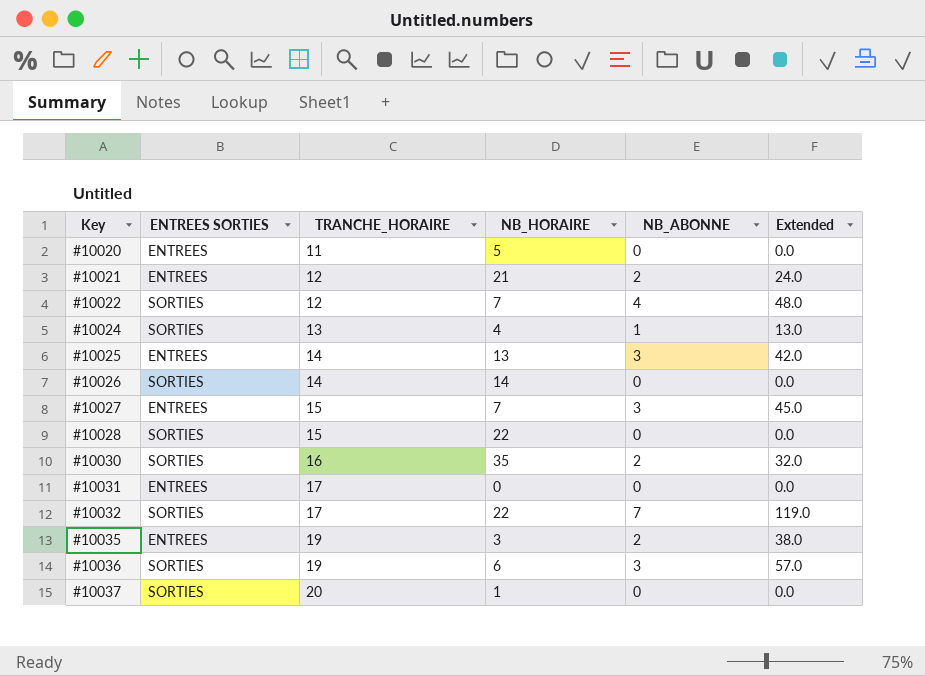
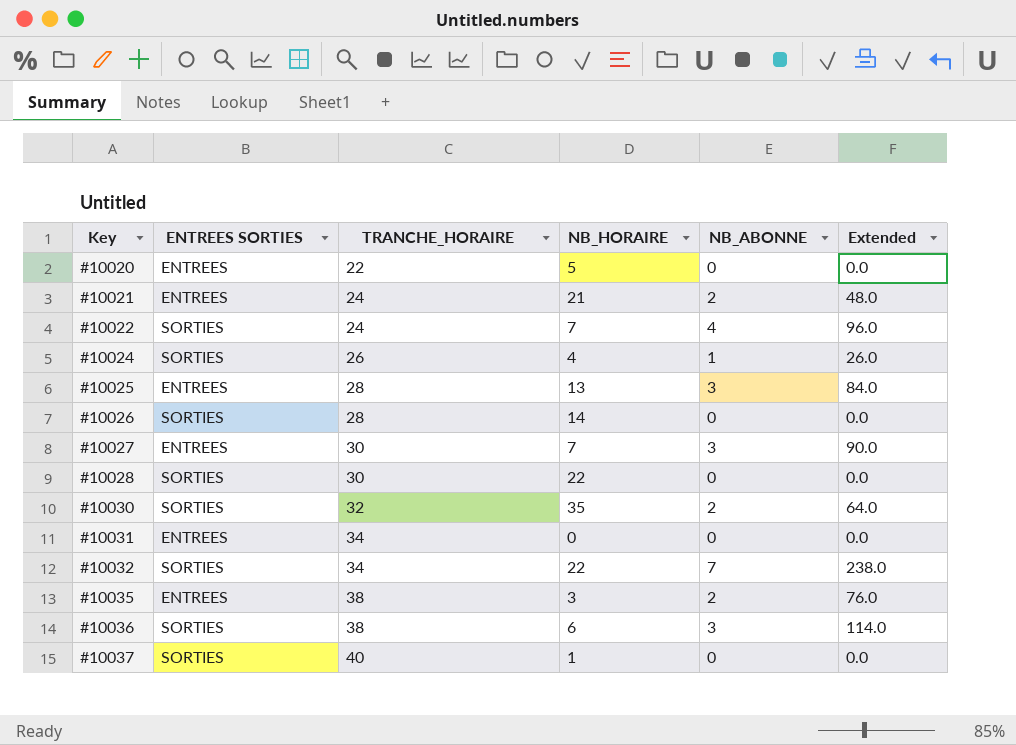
#10020 | TRANCHE_HORAIRE: 11 -> 22
#10021 | TRANCHE_HORAIRE: 12 -> 24
#10021 | Extended: 24.0 -> 48.0
#10022 | TRANCHE_HORAIRE: 12 -> 24
#10022 | Extended: 48.0 -> 96.0
#10024 | TRANCHE_HORAIRE: 13 -> 26
#10024 | Extended: 13.0 -> 26.0
#10025 | TRANCHE_HORAIRE: 14 -> 28
#10025 | Extended: 42.0 -> 84.0
#10026 | TRANCHE_HORAIRE: 14 -> 28
#10027 | TRANCHE_HORAIRE: 15 -> 30
#10027 | Extended: 45.0 -> 90.0
#10028 | TRANCHE_HORAIRE: 15 -> 30
#10030 | TRANCHE_HORAIRE: 16 -> 32
#10030 | Extended: 32.0 -> 64.0
#10031 | TRANCHE_HORAIRE: 17 -> 34
#10032 | TRANCHE_HORAIRE: 17 -> 34
#10032 | Extended: 119.0 -> 238.0
#10035 | TRANCHE_HORAIRE: 19 -> 38
#10035 | Extended: 38.0 -> 76.0
#10036 | TRANCHE_HORAIRE: 19 -> 38
#10036 | Extended: 57.0 -> 114.0
#10037 | TRANCHE_HORAIRE: 20 -> 40

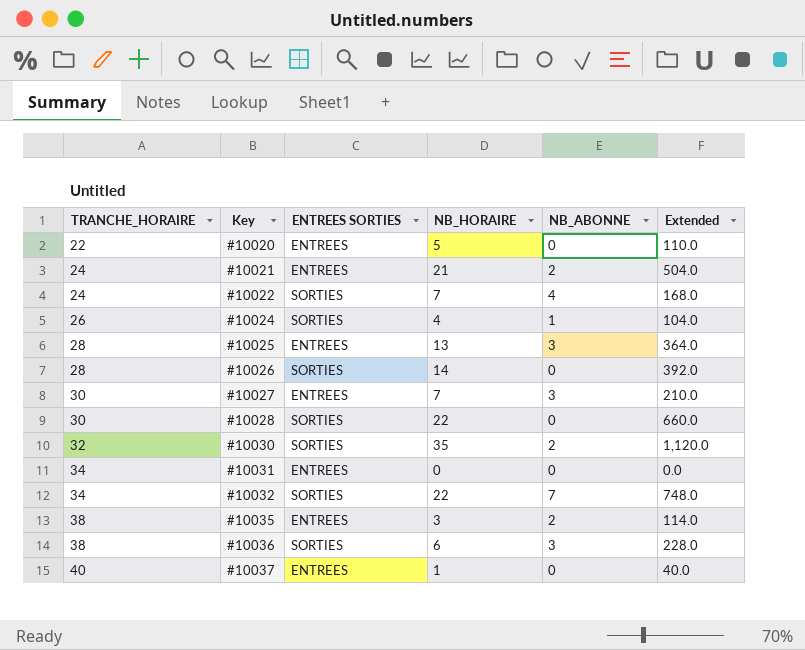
column TRANCHE_HORAIRE | position: 3 -> 1
column Extended | formula: [TRANCHE_HORAIRE] * [NB_ABONNE] -> [TRANCHE_HORAIRE] * [NB_HORAIRE]
#10037 | ENTREES SORTIES: SORTIES -> ENTREES

